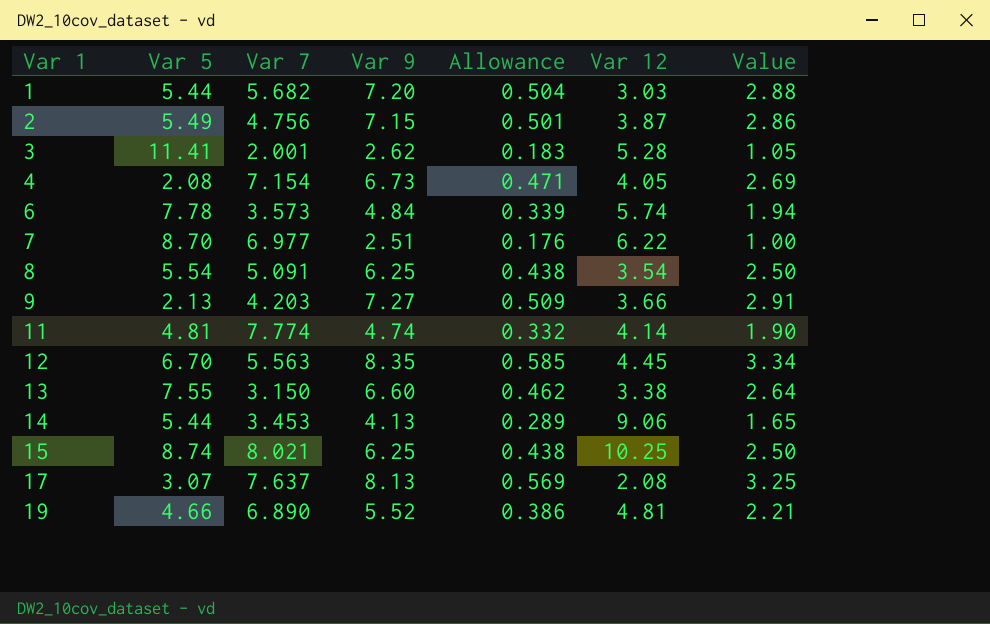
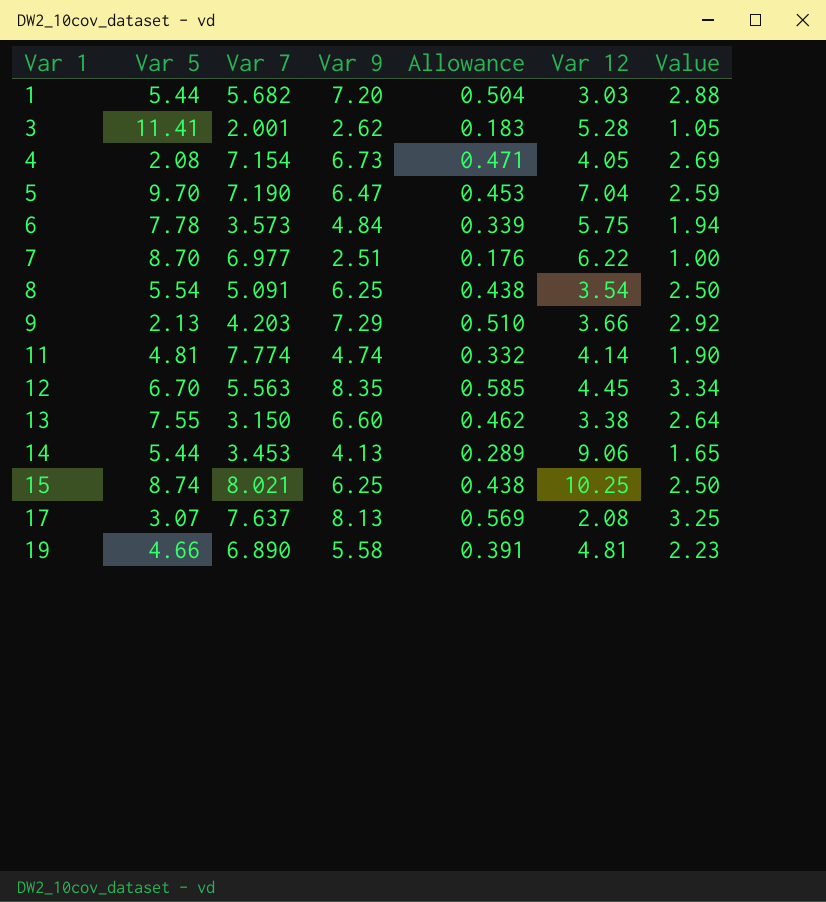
row 2: 5.49 | 4.756 | 7.15 | 0.501 | 3.87 | 2.86 -> none
row 5: none -> 9.70 | 7.190 | 6.47 | 0.453 | 7.04 | 2.59
6 | Var 12: 5.74 -> 5.75
9 | Var 9: 7.27 -> 7.29
9 | Allowance: 0.509 -> 0.510
9 | Value: 2.91 -> 2.92
19 | Var 9: 5.52 -> 5.58
19 | Allowance: 0.386 -> 0.391
19 | Value: 2.21 -> 2.23

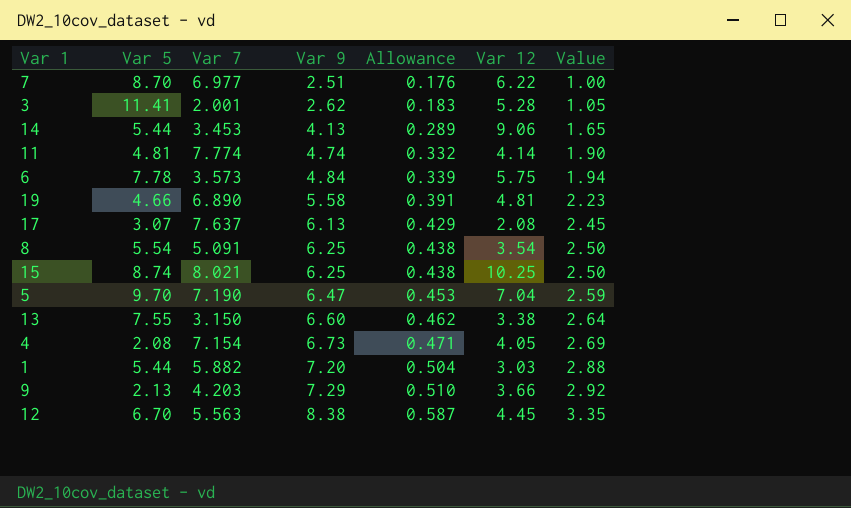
row order: Var 1 ascending -> Var 9 ascending
17 | Var 9: 8.13 -> 6.13
17 | Allowance: 0.569 -> 0.429
17 | Value: 3.25 -> 2.45
1 | Var 7: 5.682 -> 5.882
12 | Var 9: 8.35 -> 8.38
12 | Allowance: 0.585 -> 0.587
12 | Value: 3.34 -> 3.35

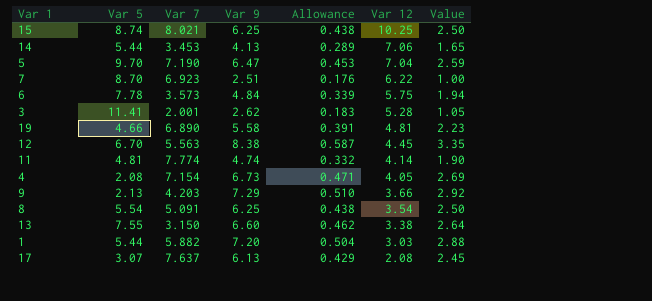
row order: Var 9 ascending -> Var 12 descending
14 | Var 12: 9.06 -> 7.06
7 | Var 7: 6.977 -> 6.923

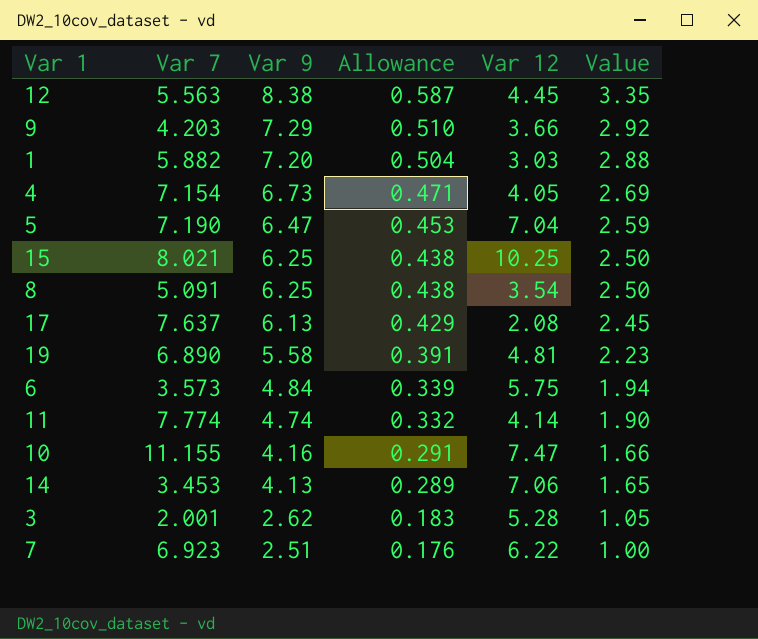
row order: Var 12 descending -> Var 9 descending
column Var 5 | position: 2 -> none
row 13: 7.55 | 3.150 | 6.60 | 0.462 | 3.38 | 2.64 -> none
row 10: none -> 11.155 | 4.16 | 0.291 | 7.47 | 1.66

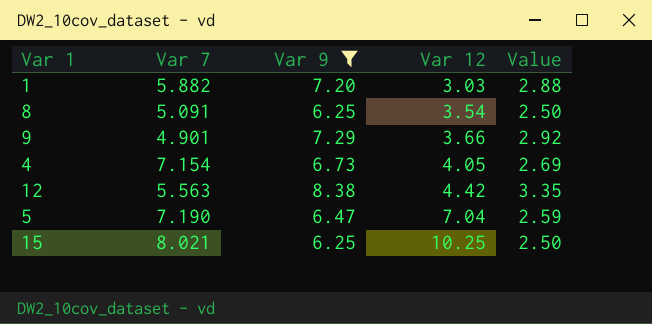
filter: none -> Var 9 >= 6.25
row order: Var 9 descending -> Var 12 ascending
column Allowance | formula: [Var 9] * 0.07 -> none
9 | Var 7: 4.203 -> 4.901
12 | Var 12: 4.45 -> 4.42

